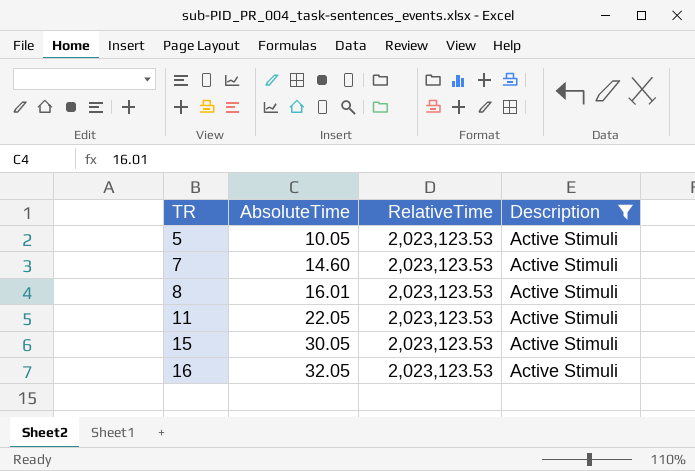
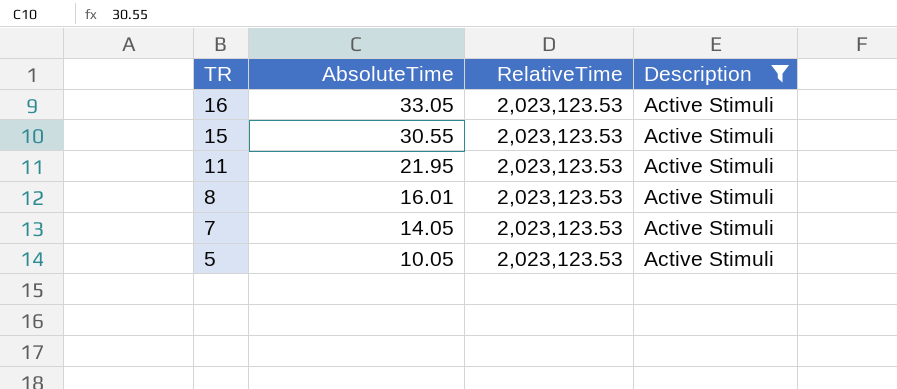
row order: TR ascending -> TR descending
16 | AbsoluteTime: 32.05 -> 33.05
15 | AbsoluteTime: 30.05 -> 30.55
11 | AbsoluteTime: 22.05 -> 21.95
7 | AbsoluteTime: 14.60 -> 14.05

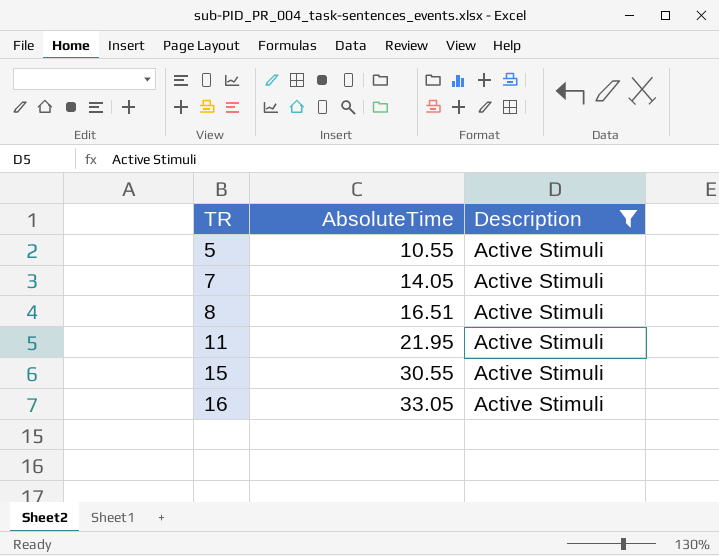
row order: TR descending -> TR ascending
column RelativeTime | position: 3 -> none
5 | AbsoluteTime: 10.05 -> 10.55
8 | AbsoluteTime: 16.01 -> 16.51

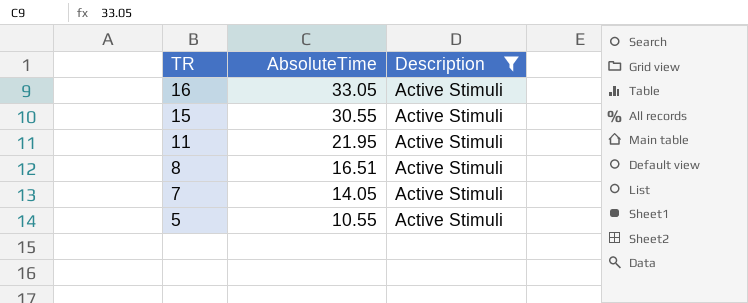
row order: TR ascending -> TR descending

